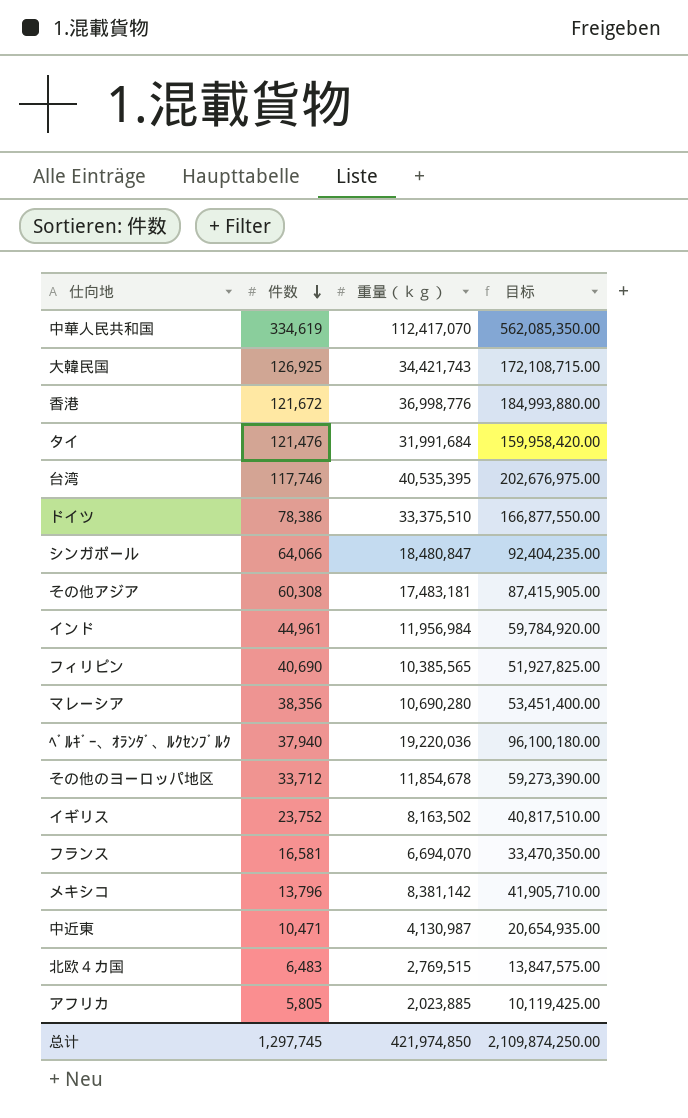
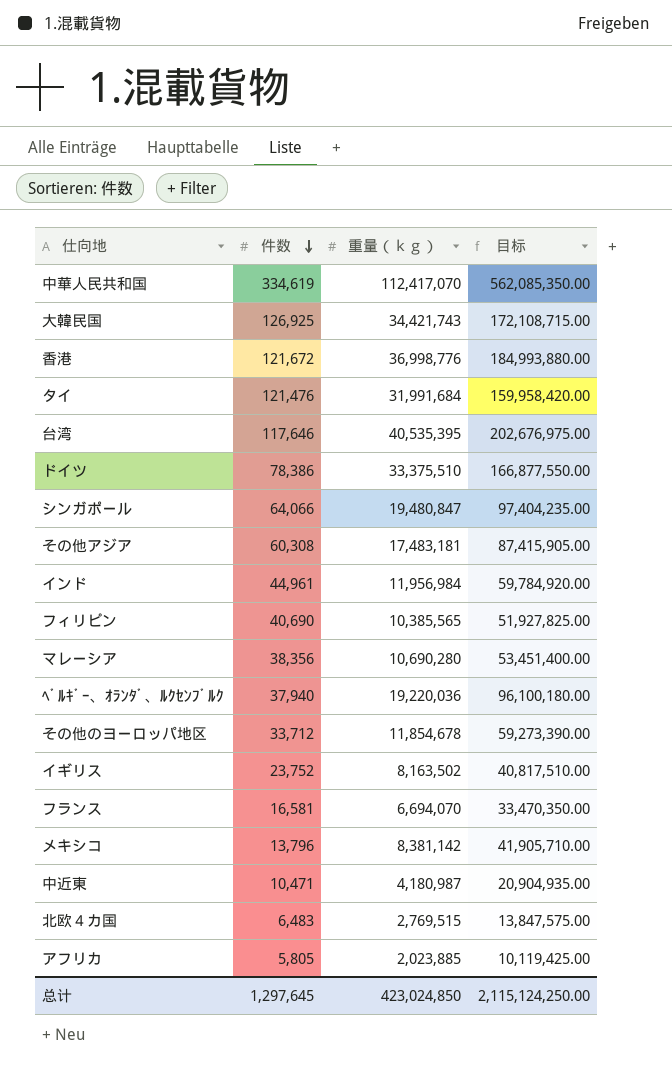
台湾 | 件数: 117,746 -> 117,646
シンガポール | 重量（ｋｇ）: 18,480,847 -> 19,480,847
シンガポール | 目标: 92,404,235.00 -> 97,404,235.00
中近東 | 重量（ｋｇ）: 4,130,987 -> 4,180,987
中近東 | 目标: 20,654,935.00 -> 20,904,935.00
总计 | 件数: 1,297,745 -> 1,297,645
总计 | 重量（ｋｇ）: 421,974,850 -> 423,024,850
总计 | 目标: 2,109,874,250.00 -> 2,115,124,250.00

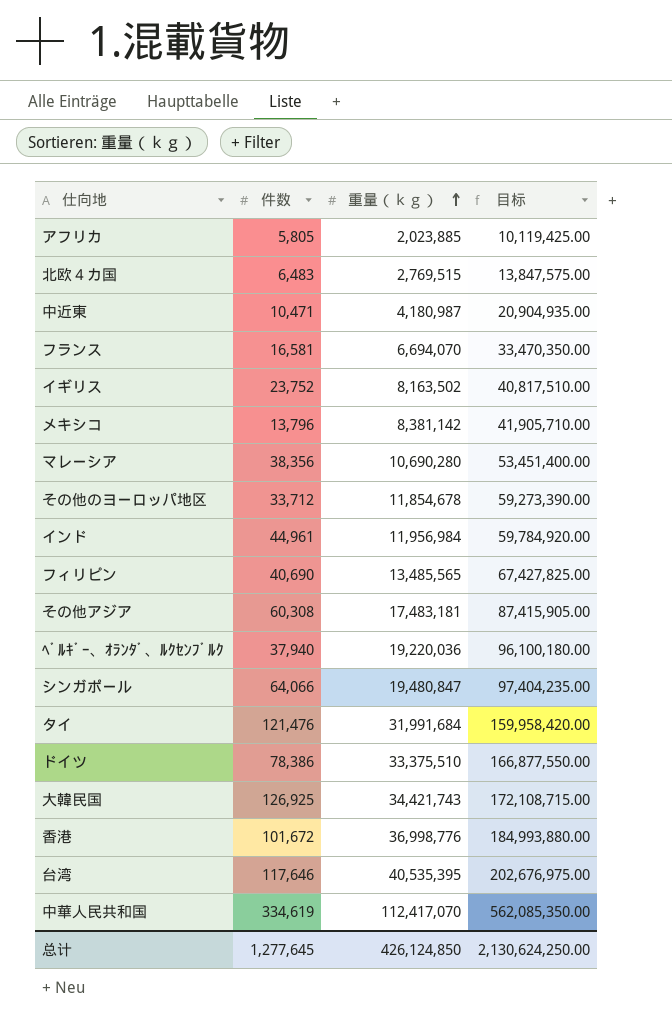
row order: 件数 descending -> 重量（ｋｇ） ascending
フィリピン | 重量（ｋｇ）: 10,385,565 -> 13,485,565
フィリピン | 目标: 51,927,825.00 -> 67,427,825.00
香港 | 件数: 121,672 -> 101,672
总计 | 件数: 1,297,645 -> 1,277,645
总计 | 重量（ｋｇ）: 423,024,850 -> 426,124,850
总计 | 目标: 2,115,124,250.00 -> 2,130,624,250.00

